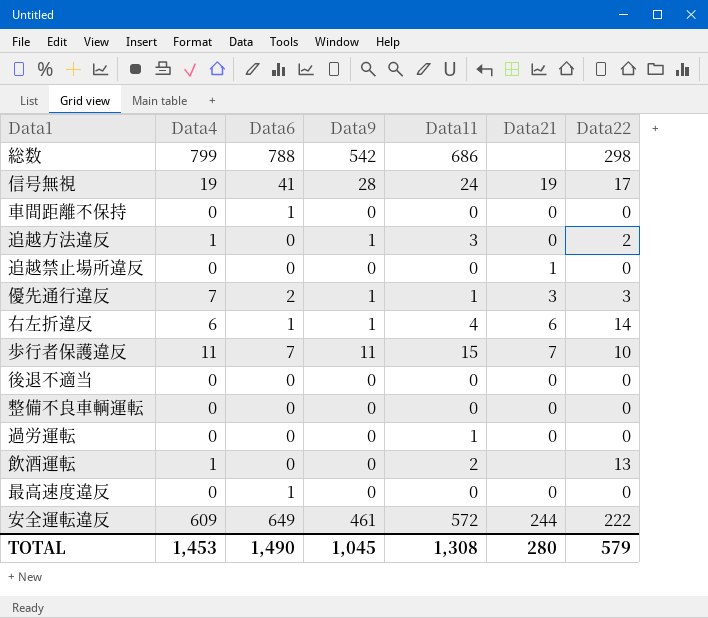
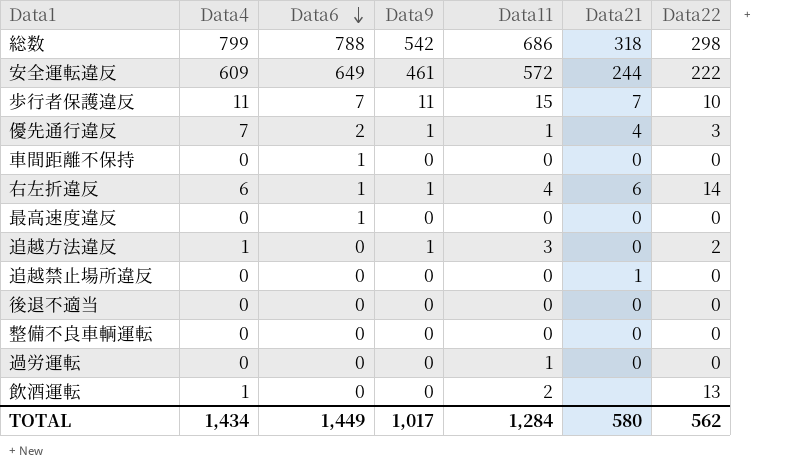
row order: none -> Data6 descending
row 信号無視: 19 | 41 | 28 | 24 | 19 | 17 -> none
総数 | Data21: none -> 318
優先通行違反 | Data21: 3 -> 4
TOTAL | Data4: 1,453 -> 1,434
TOTAL | Data6: 1,490 -> 1,449
TOTAL | Data9: 1,045 -> 1,017
TOTAL | Data11: 1,308 -> 1,284
TOTAL | Data21: 280 -> 580
TOTAL | Data22: 579 -> 562

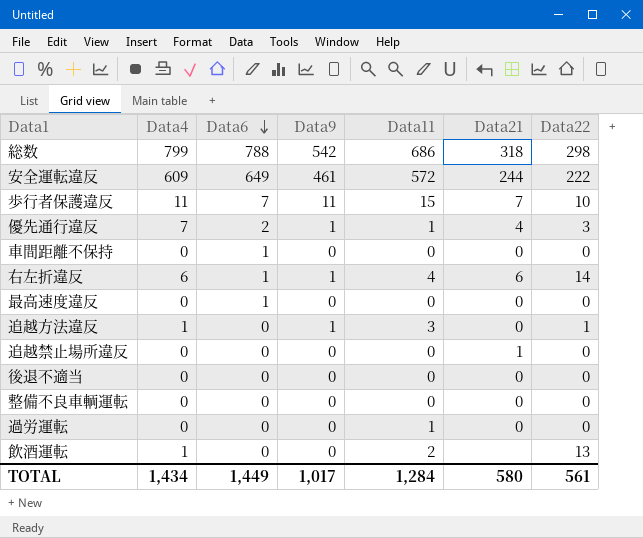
追越方法違反 | Data22: 2 -> 1
TOTAL | Data22: 562 -> 561

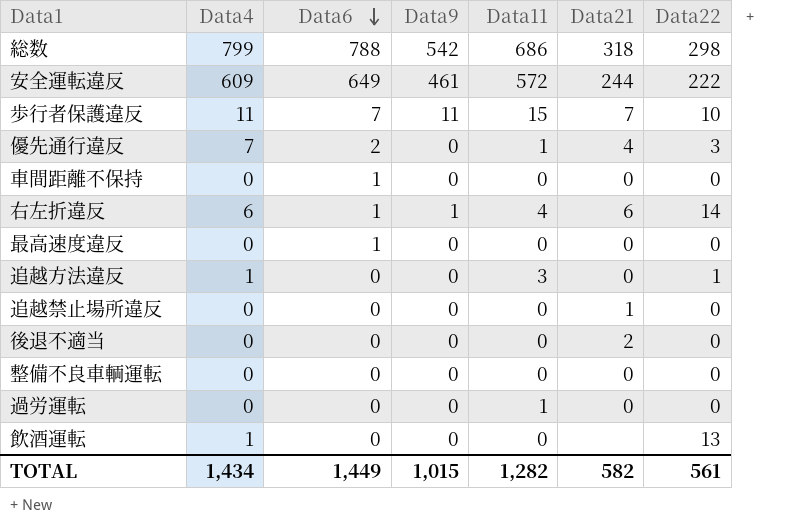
優先通行違反 | Data9: 1 -> 0
追越方法違反 | Data9: 1 -> 0
後退不適当 | Data21: 0 -> 2
飲酒運転 | Data11: 2 -> 0
TOTAL | Data9: 1,017 -> 1,015
TOTAL | Data11: 1,284 -> 1,282
TOTAL | Data21: 580 -> 582

